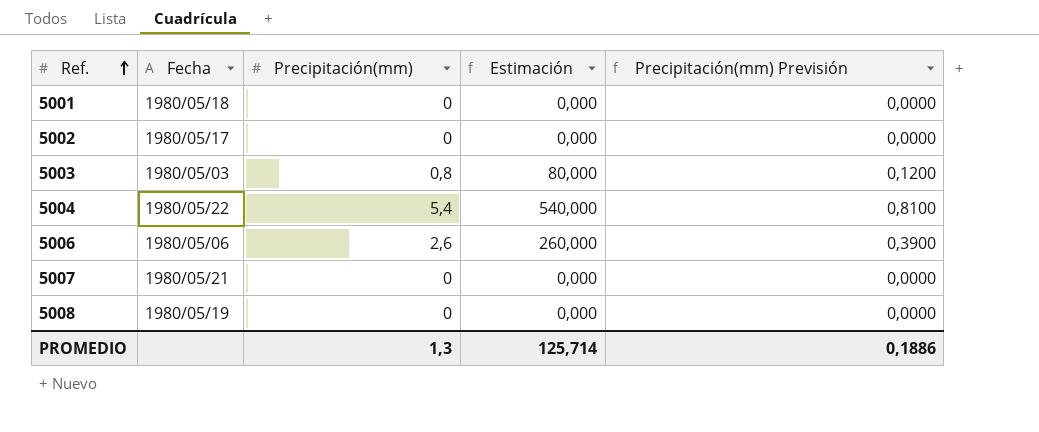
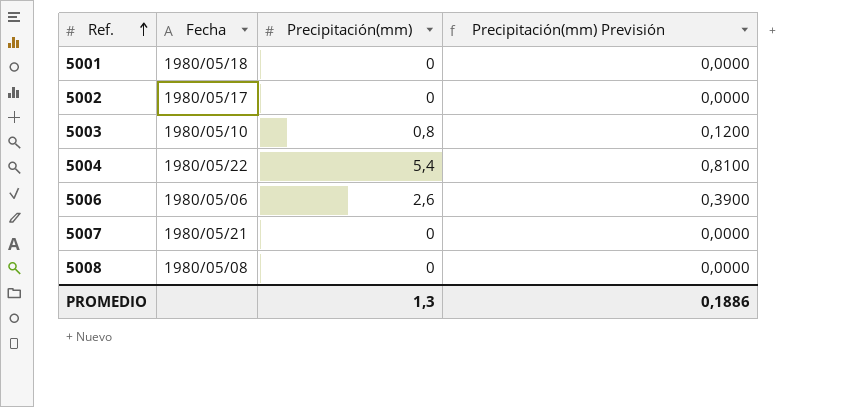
column Estimación | formula: [Precipitación(mm)] * 100 -> none
5003 | Fecha: 1980/05/03 -> 1980/05/10
5008 | Fecha: 1980/05/19 -> 1980/05/08

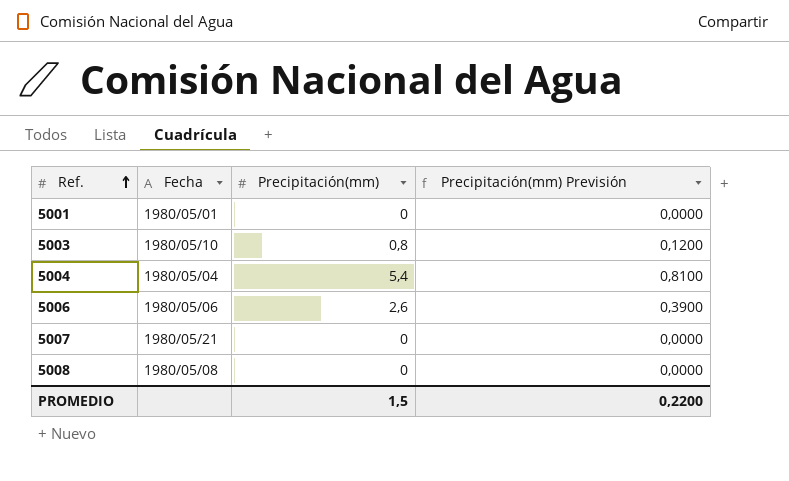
row 5002: 1980/05/17 | 0 | 0,0000 -> none
5001 | Fecha: 1980/05/18 -> 1980/05/01
5004 | Fecha: 1980/05/22 -> 1980/05/04
PROMEDIO | Precipitación(mm): 1,3 -> 1,5
PROMEDIO | Precipitación(mm) Previsión: 0,1886 -> 0,2200

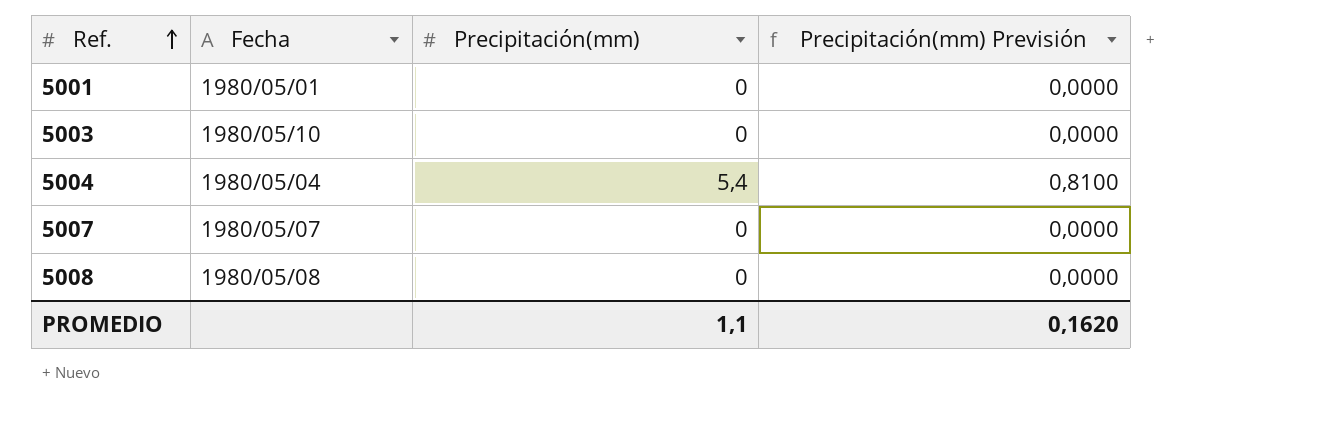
row 5006: 1980/05/06 | 2,6 | 0,3900 -> none
5003 | Precipitación(mm): 0,8 -> 0
5003 | Precipitación(mm) Previsión: 0,1200 -> 0,0000
5007 | Fecha: 1980/05/21 -> 1980/05/07
PROMEDIO | Precipitación(mm): 1,5 -> 1,1
PROMEDIO | Precipitación(mm) Previsión: 0,2200 -> 0,1620

